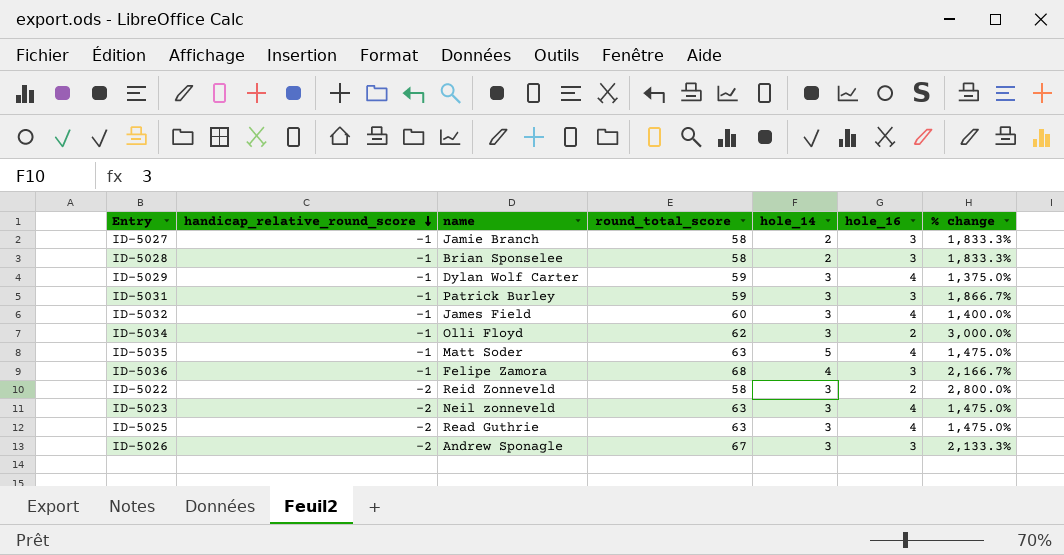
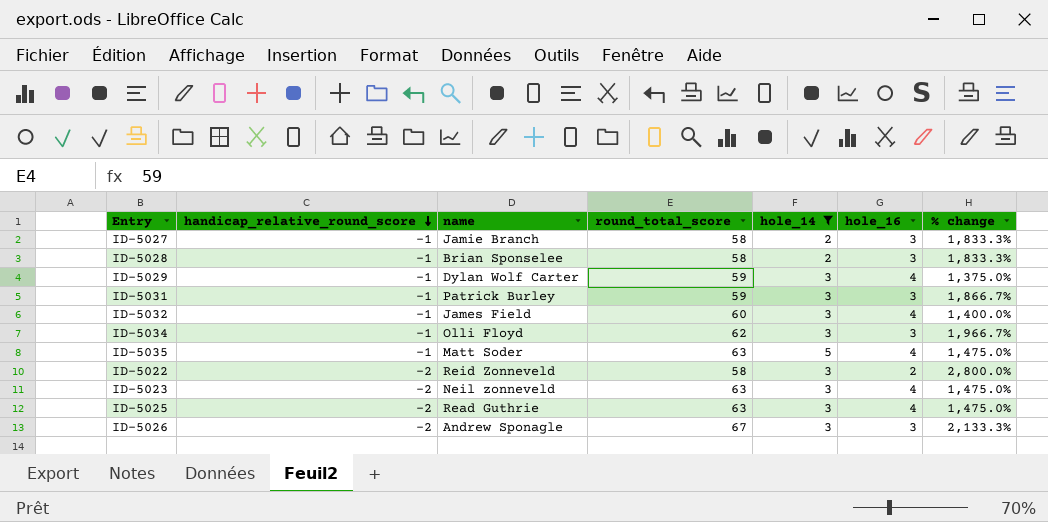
filter: none -> hole_14 != 4
ID-5034 | hole_16: 2 -> 3
ID-5034 | % change: 3,000.0% -> 1,966.7%

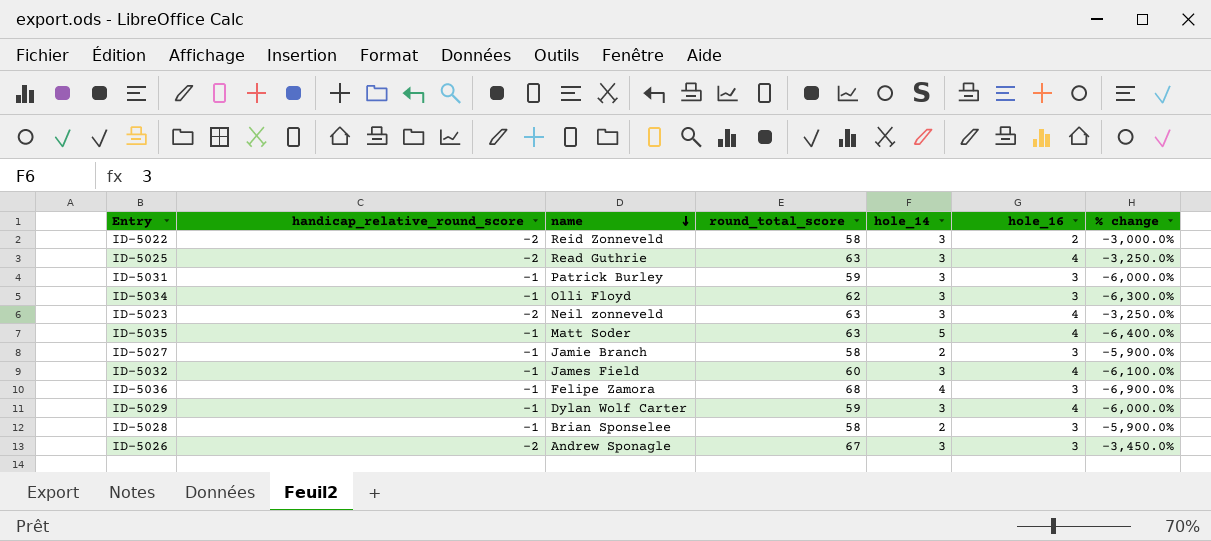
filter: hole_14 != 4 -> none
row order: handicap_relative_round_score descending -> name descending
column % change | formula: ([round_total_score] - [hole_16]) / [hole_16] -> ([round_total_score] - [handicap_relative_round_score]) / [handicap_relative_round_score]

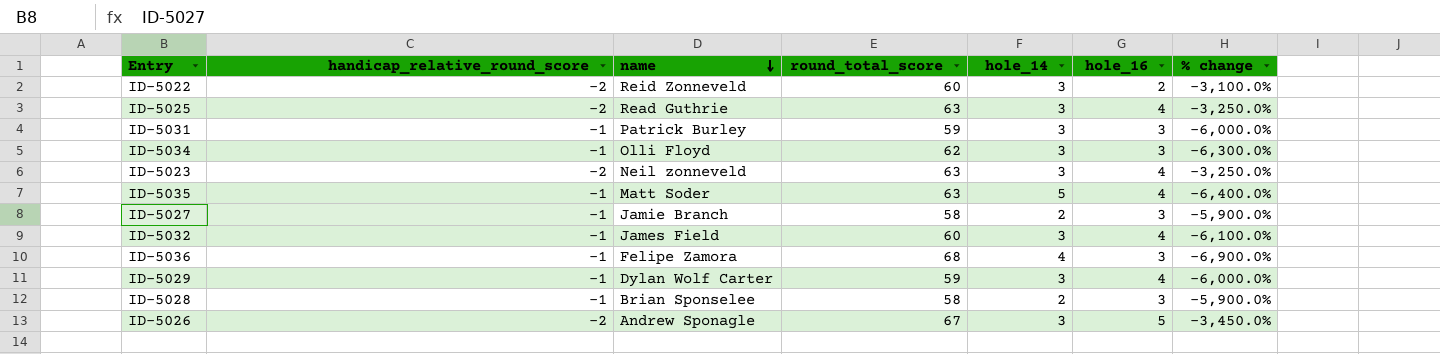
ID-5022 | round_total_score: 58 -> 60
ID-5022 | % change: -3,000.0% -> -3,100.0%
ID-5026 | hole_16: 3 -> 5

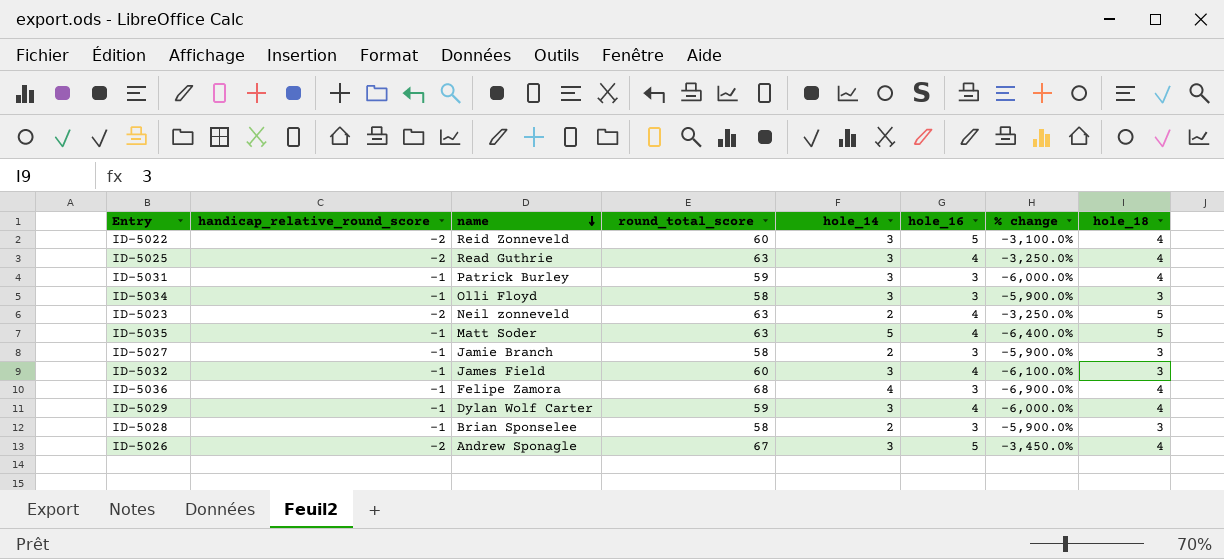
column hole_18 | position: none -> 8
ID-5022 | hole_16: 2 -> 5
ID-5034 | round_total_score: 62 -> 58
ID-5034 | % change: -6,300.0% -> -5,900.0%
ID-5023 | hole_14: 3 -> 2

